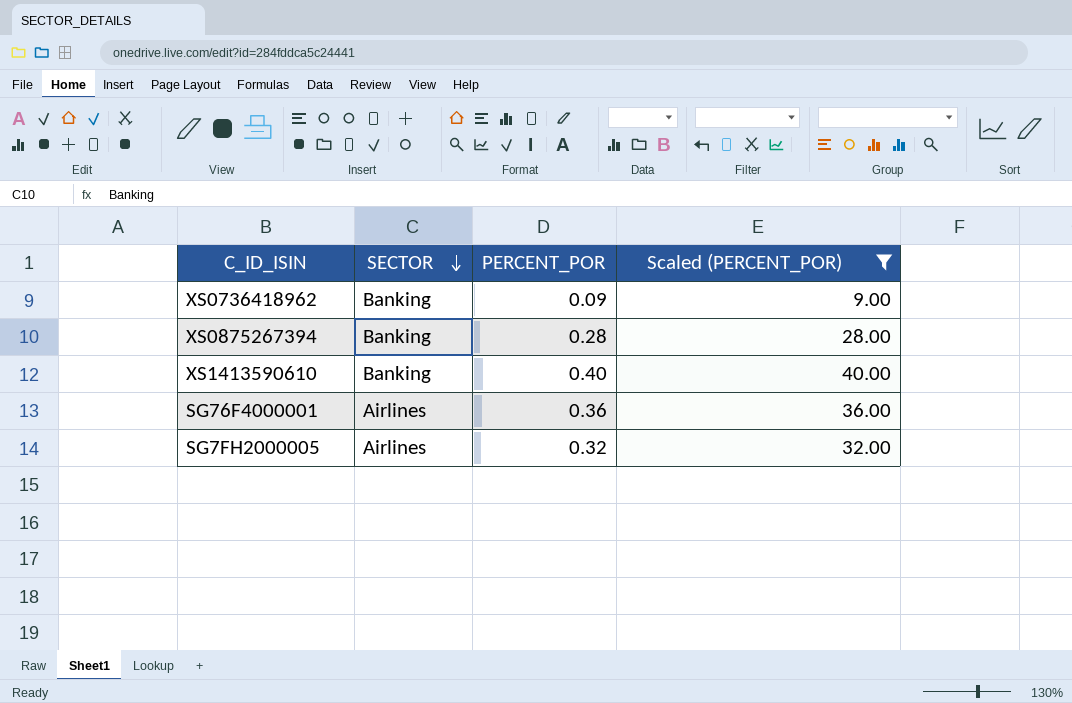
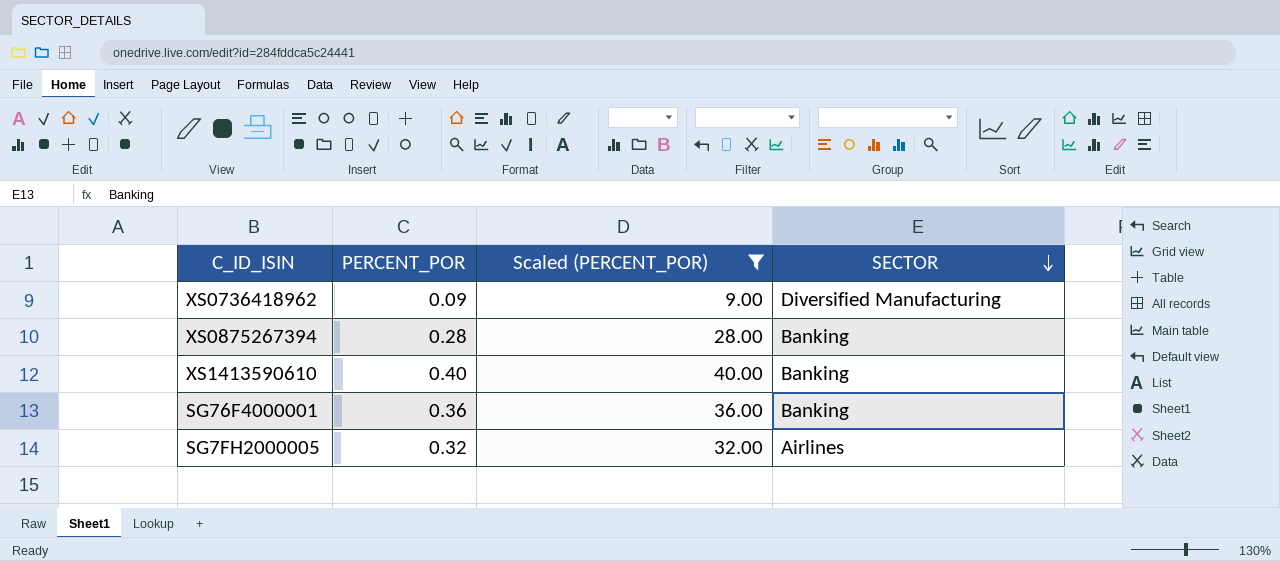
column SECTOR | position: 2 -> 4
XS0736418962 | SECTOR: Banking -> Diversified Manufacturing
SG76F4000001 | SECTOR: Airlines -> Banking

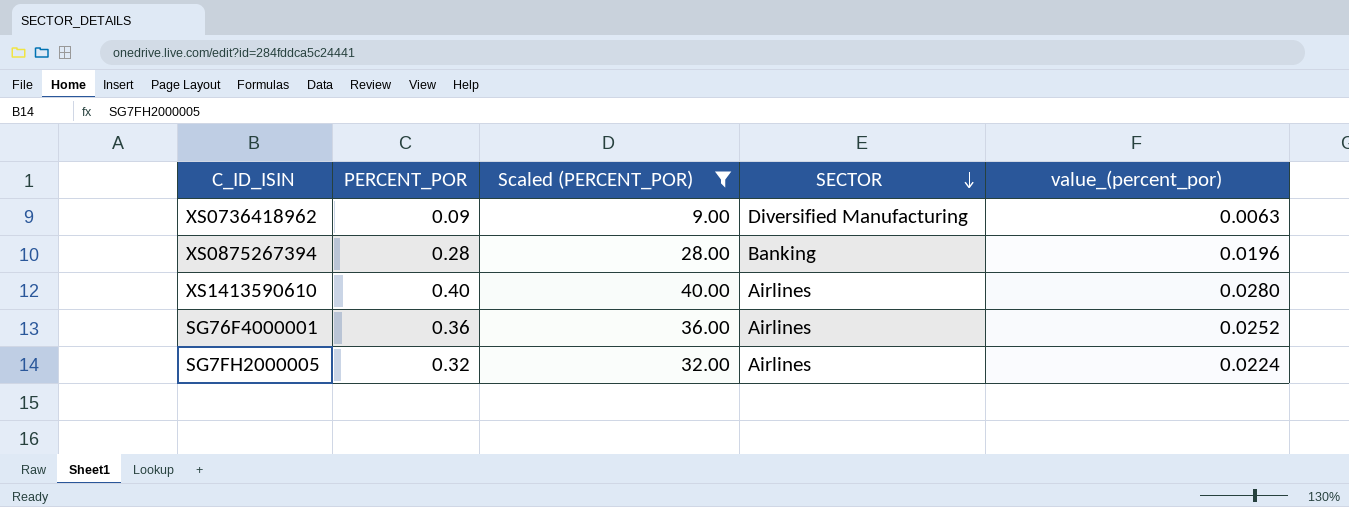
column value_(percent_por) | formula: none -> [PERCENT_POR] * 0.07
XS1413590610 | SECTOR: Banking -> Airlines
SG76F4000001 | SECTOR: Banking -> Airlines

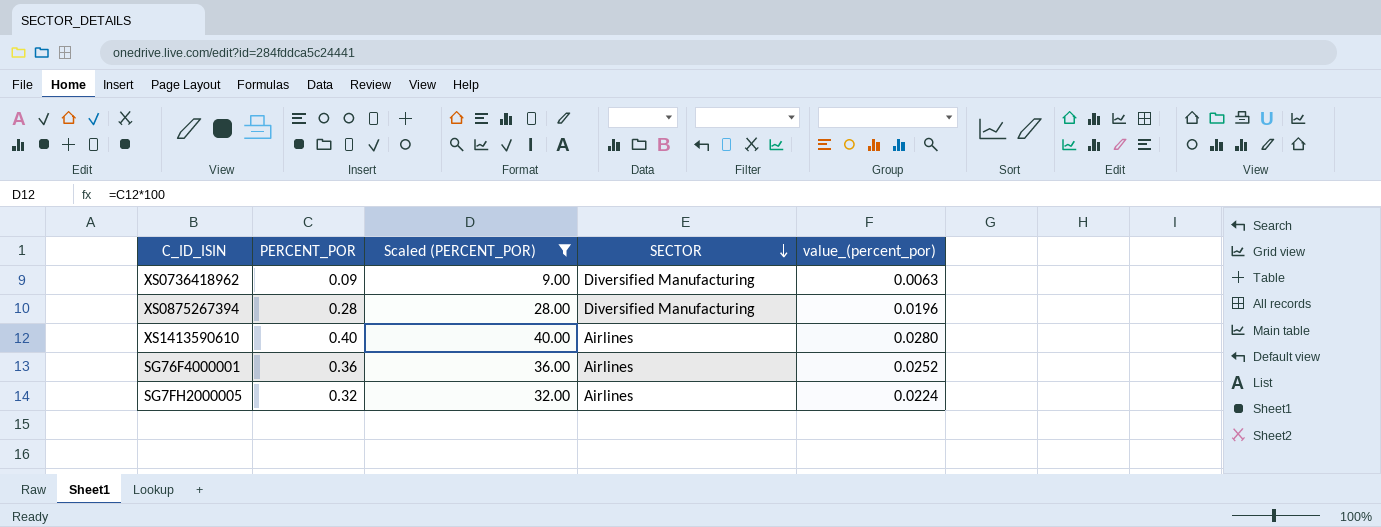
XS0875267394 | SECTOR: Banking -> Diversified Manufacturing

